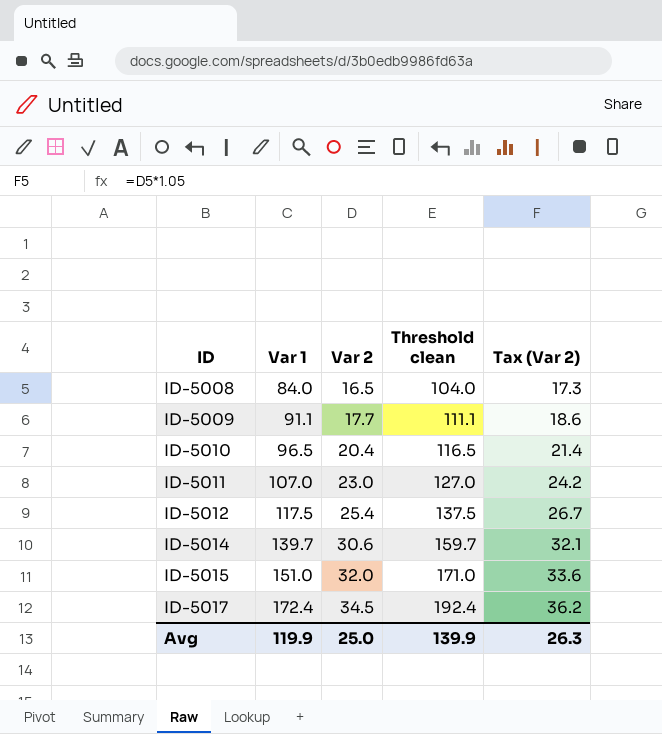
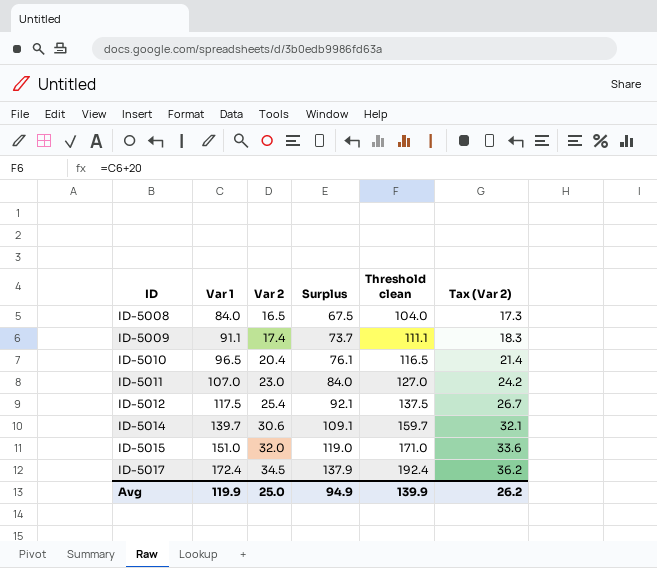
column Surplus | formula: none -> [Var 1] - [Var 2]
ID-5009 | Var 2: 17.7 -> 17.4
ID-5009 | Tax (Var 2): 18.6 -> 18.3
Avg | Tax (Var 2): 26.3 -> 26.2

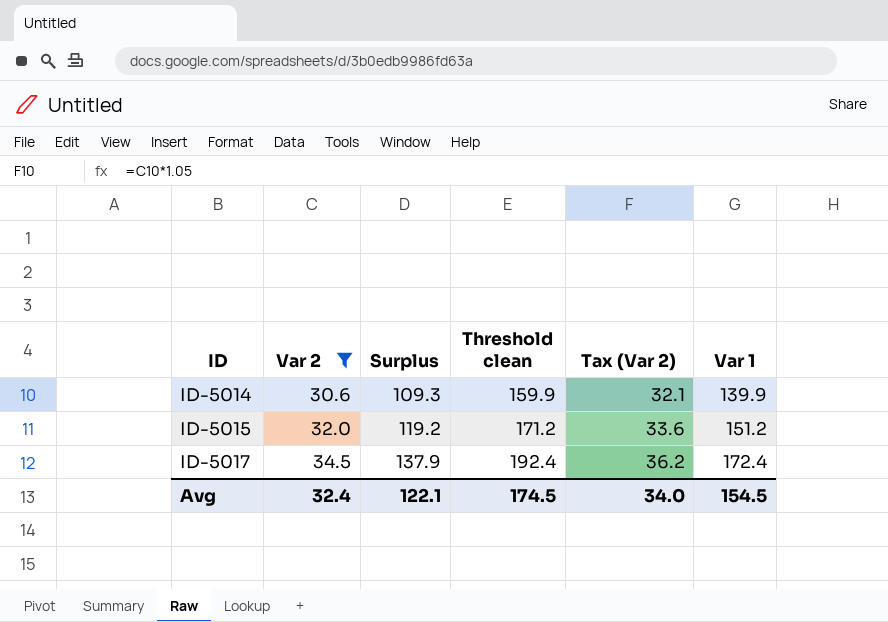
filter: none -> Var 2 >= 30.6
column Var 1 | position: 2 -> 6
ID-5014 | Surplus: 109.1 -> 109.3
ID-5014 | Threshold clean: 159.7 -> 159.9
ID-5014 | Var 1: 139.7 -> 139.9
ID-5015 | Surplus: 119.0 -> 119.2
ID-5015 | Threshold clean: 171.0 -> 171.2
ID-5015 | Var 1: 151.0 -> 151.2
Avg | Var 2: 25.0 -> 32.4
Avg | Surplus: 94.9 -> 122.1
Avg | Threshold clean: 139.9 -> 174.5
Avg | Tax (Var 2): 26.2 -> 34.0
Avg | Var 1: 119.9 -> 154.5

